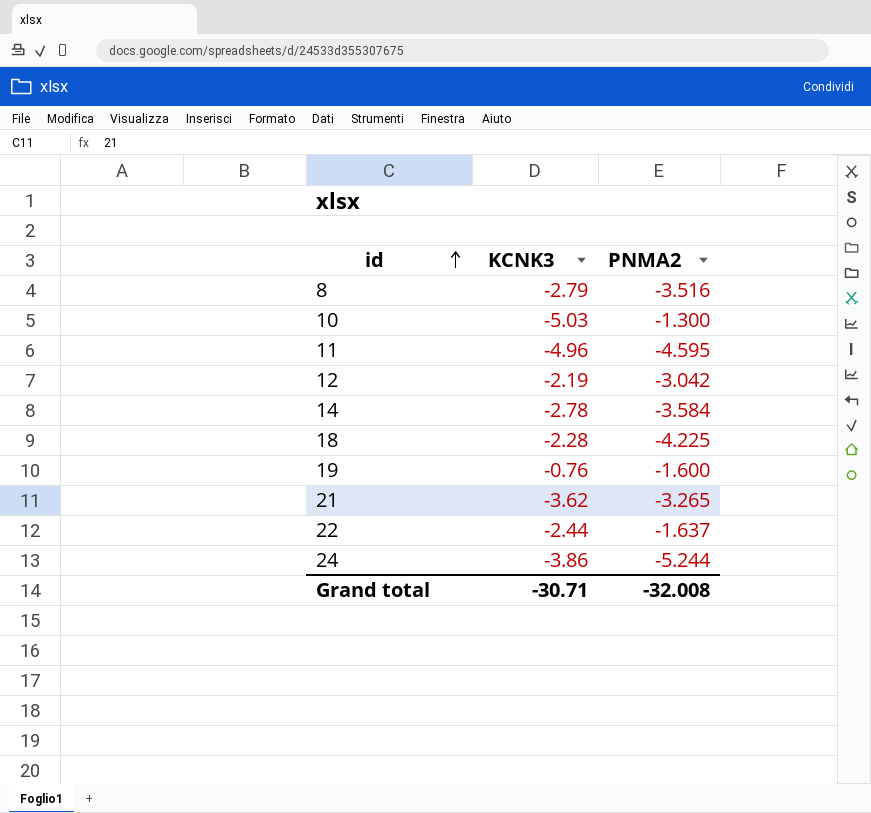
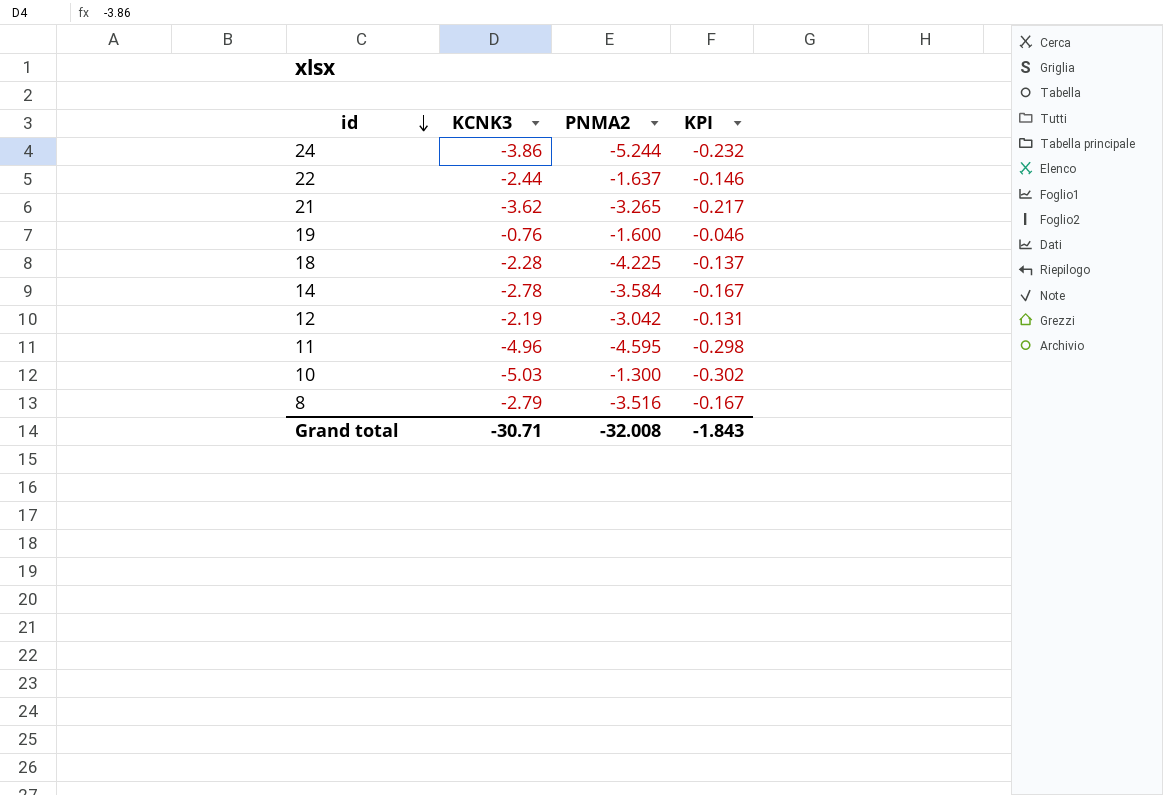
row order: id ascending -> id descending
column KPI | formula: none -> [KCNK3] * 0.06

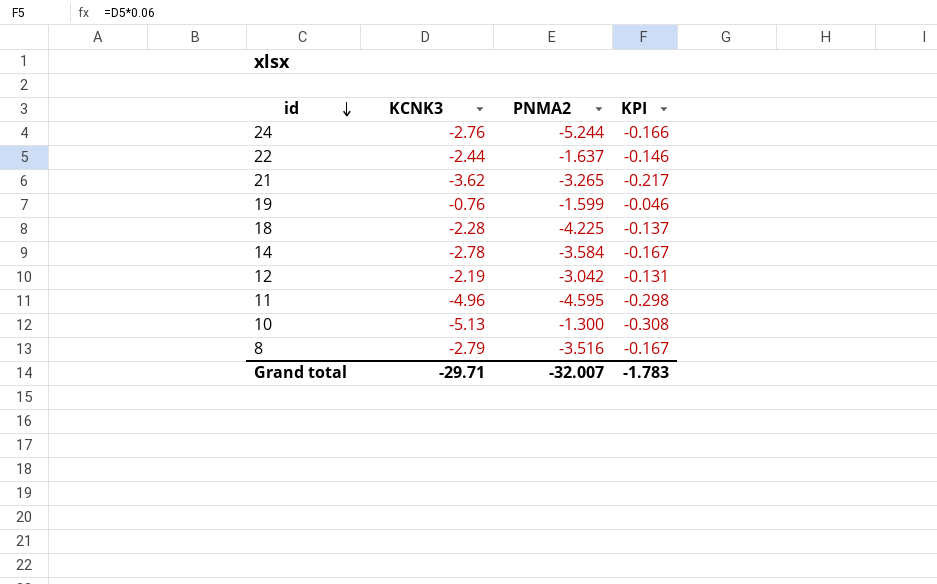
24 | KCNK3: -3.86 -> -2.76
24 | KPI: -0.232 -> -0.166
19 | PNMA2: -1.600 -> -1.599
10 | KCNK3: -5.03 -> -5.13
10 | KPI: -0.302 -> -0.308
Grand total | KCNK3: -30.71 -> -29.71
Grand total | PNMA2: -32.008 -> -32.007
Grand total | KPI: -1.843 -> -1.783

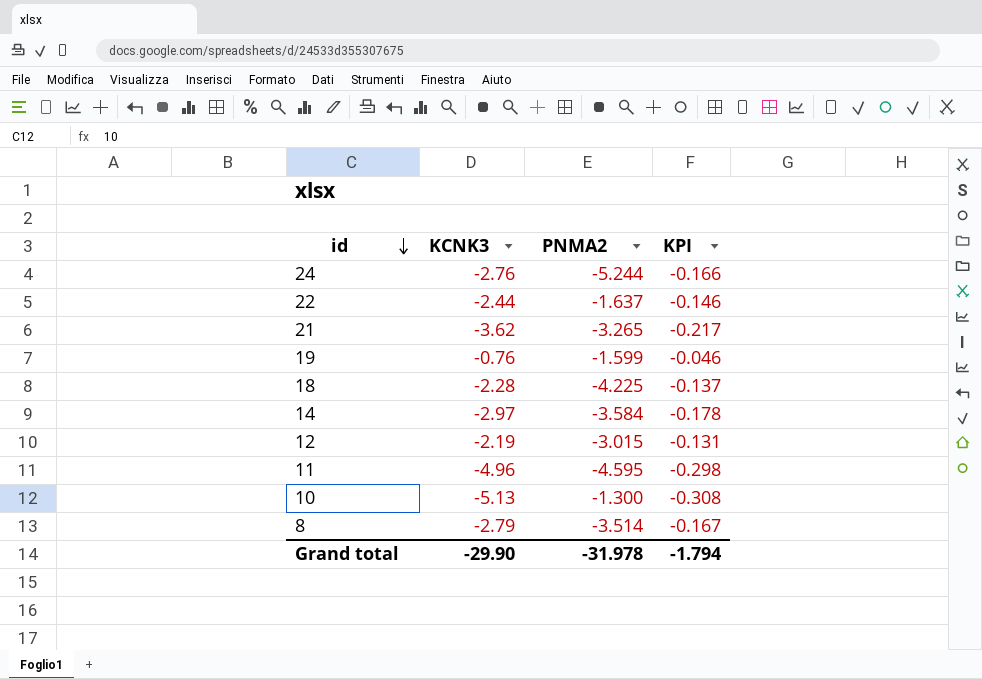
14 | KCNK3: -2.78 -> -2.97
14 | KPI: -0.167 -> -0.178
12 | PNMA2: -3.042 -> -3.015
8 | PNMA2: -3.516 -> -3.514
Grand total | KCNK3: -29.71 -> -29.90
Grand total | PNMA2: -32.007 -> -31.978
Grand total | KPI: -1.783 -> -1.794

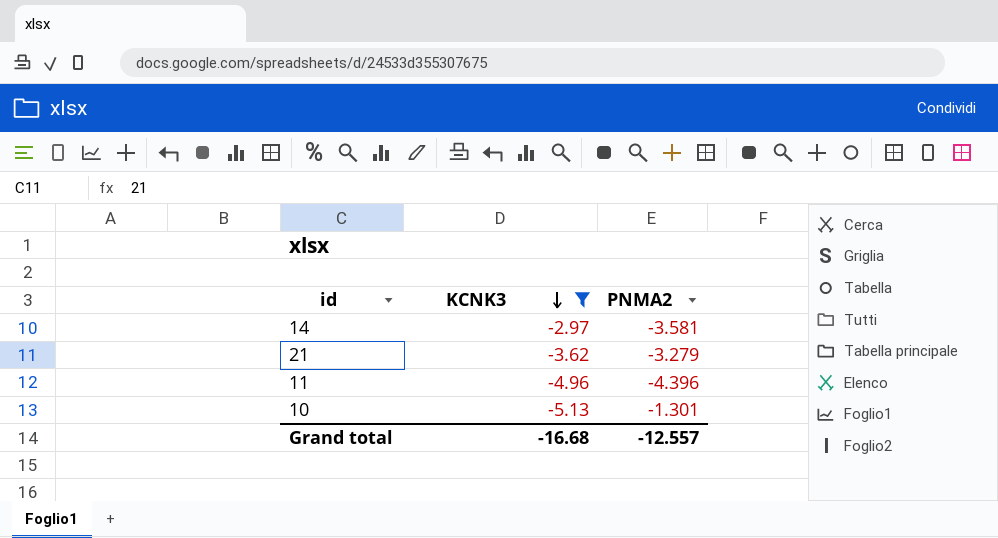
filter: none -> KCNK3 <= -2.97
row order: id descending -> KCNK3 descending
column KPI | formula: [KCNK3] * 0.06 -> none
14 | PNMA2: -3.584 -> -3.581
21 | PNMA2: -3.265 -> -3.279
11 | PNMA2: -4.595 -> -4.396
10 | PNMA2: -1.300 -> -1.301
Grand total | KCNK3: -29.90 -> -16.68
Grand total | PNMA2: -31.978 -> -12.557

